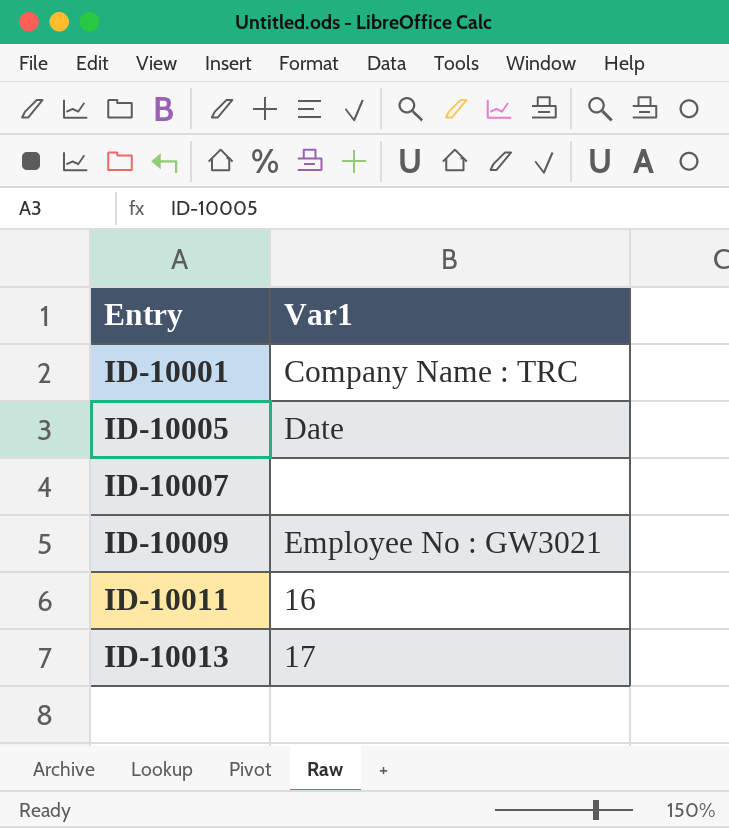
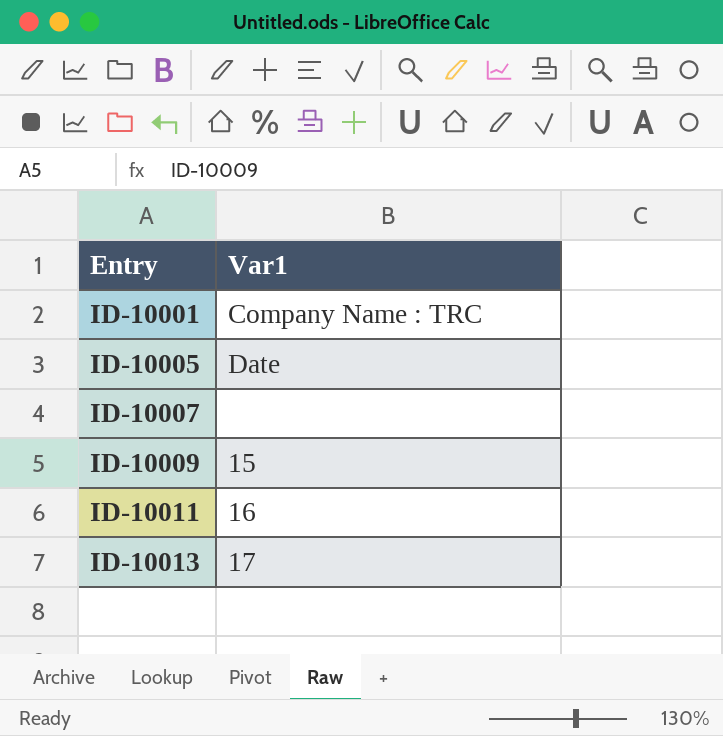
ID-10009 | Var1: Employee No : GW3021 -> 15

